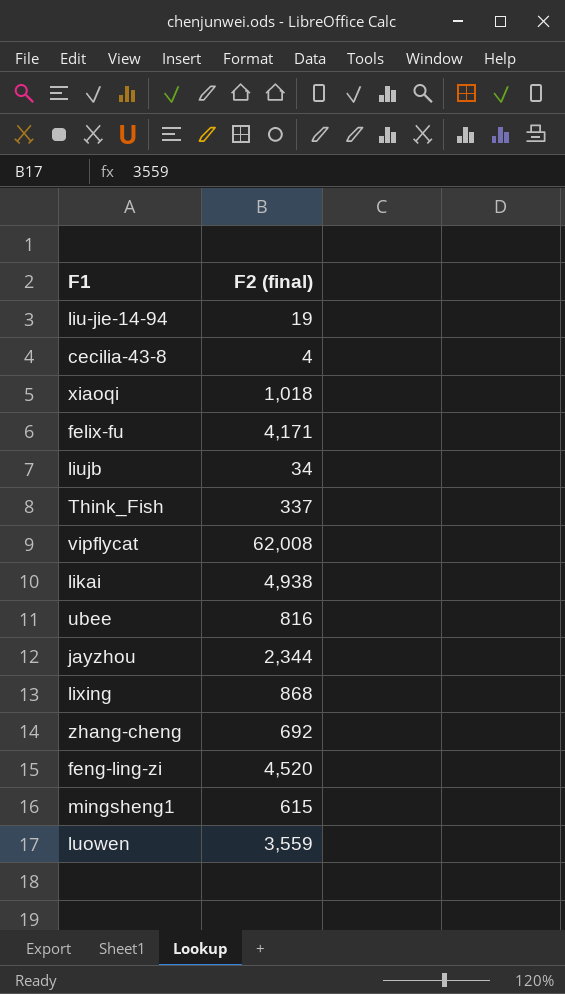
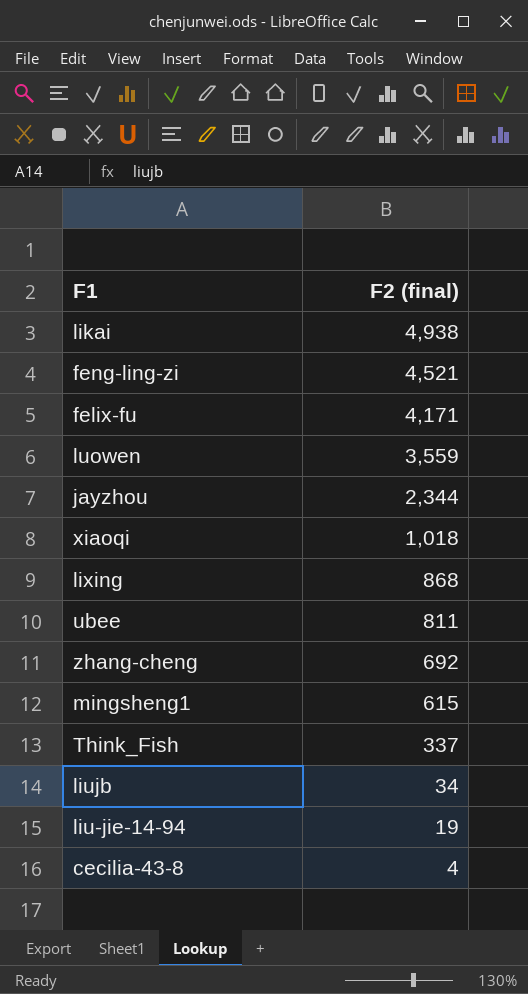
row order: none -> F2 (final) descending
row vipflycat: 62,008 -> none
feng-ling-zi | F2 (final): 4,520 -> 4,521
ubee | F2 (final): 816 -> 811

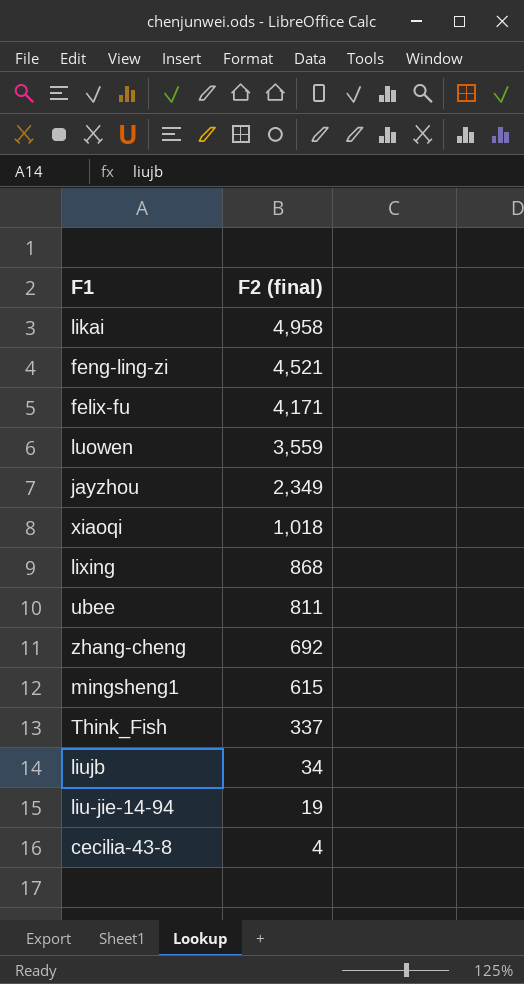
likai | F2 (final): 4,938 -> 4,958
jayzhou | F2 (final): 2,344 -> 2,349

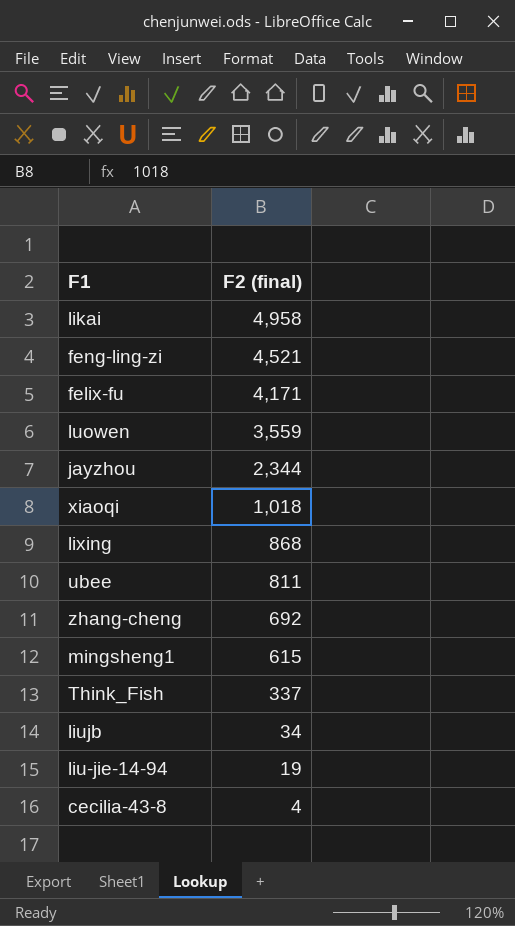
jayzhou | F2 (final): 2,349 -> 2,344

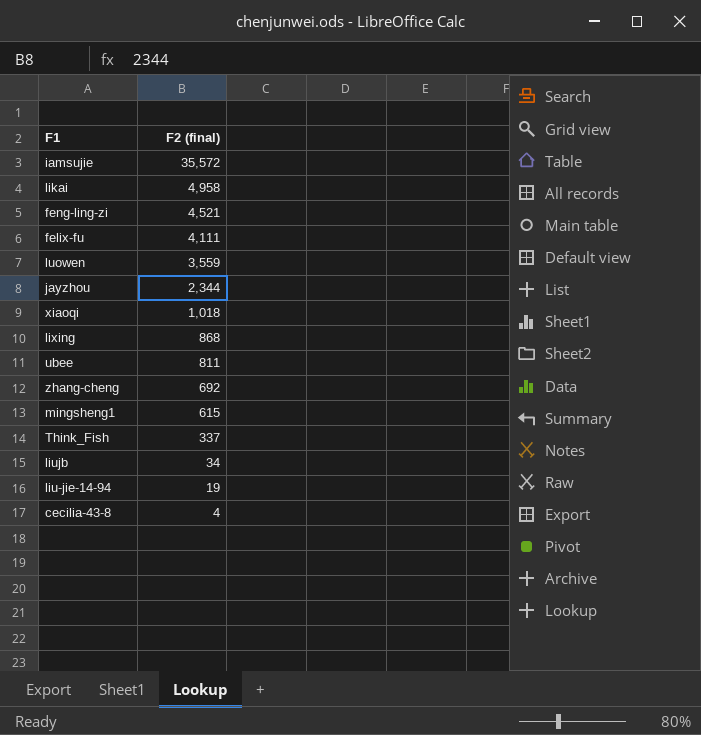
row iamsujie: none -> 35,572
felix-fu | F2 (final): 4,171 -> 4,111

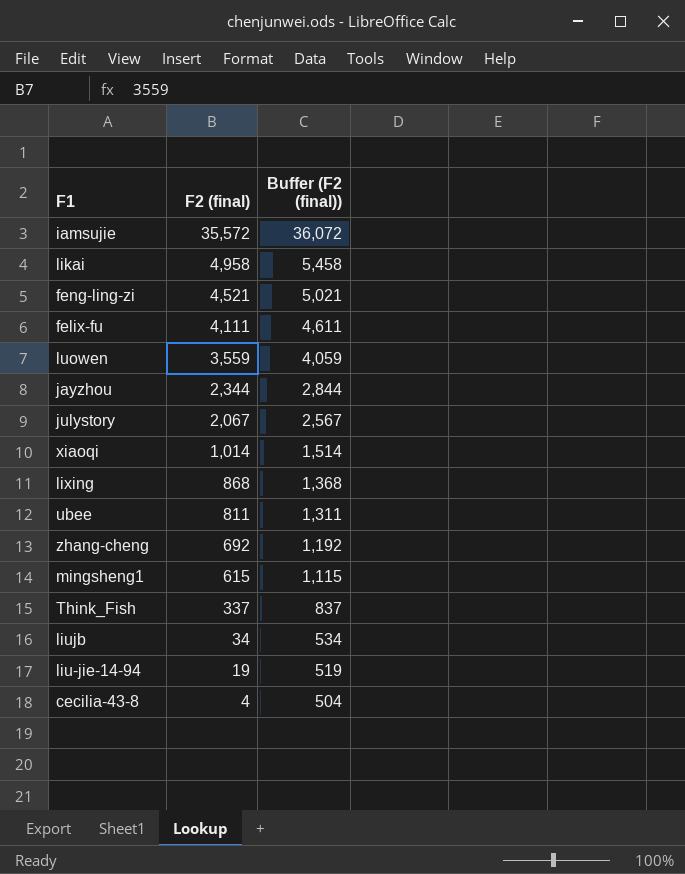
column Buffer (F2 (final)) | formula: none -> [F2 (final)] + 500
row julystory: none -> 2,067 | 2,567
xiaoqi | F2 (final): 1,018 -> 1,014

